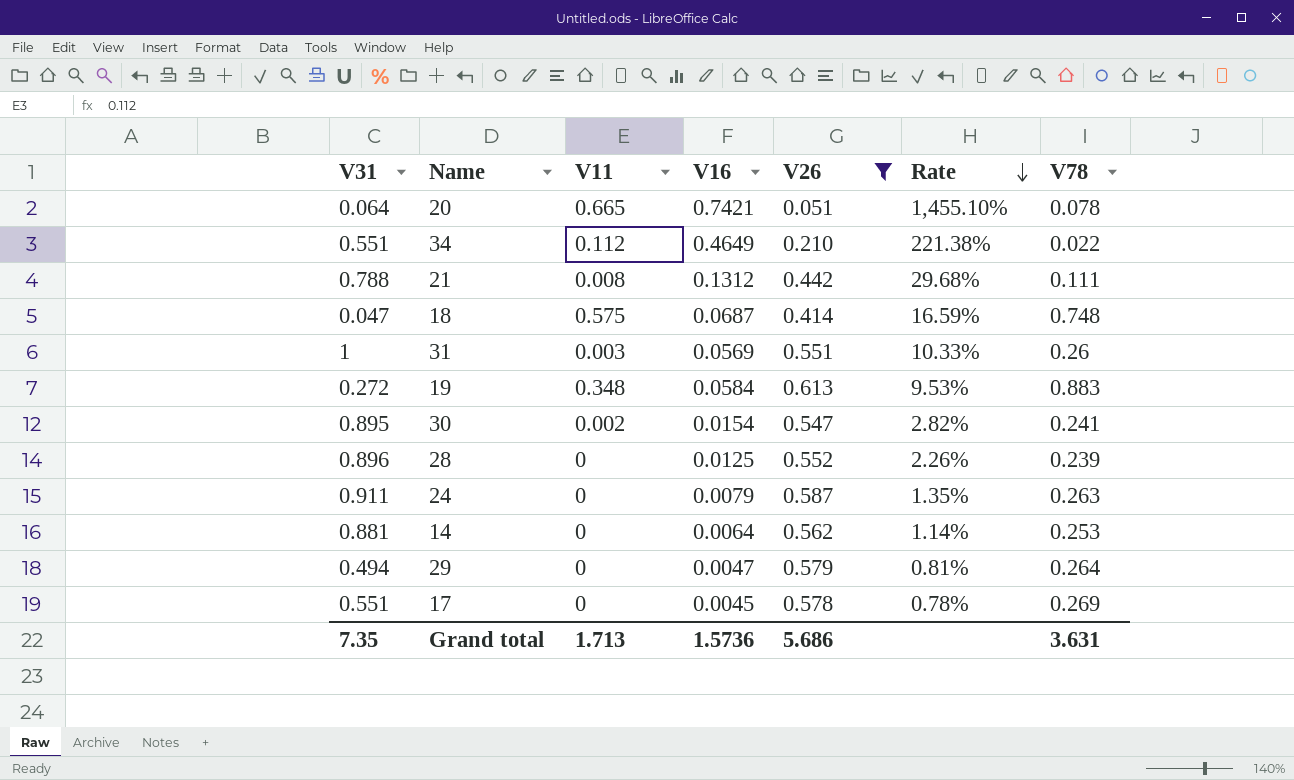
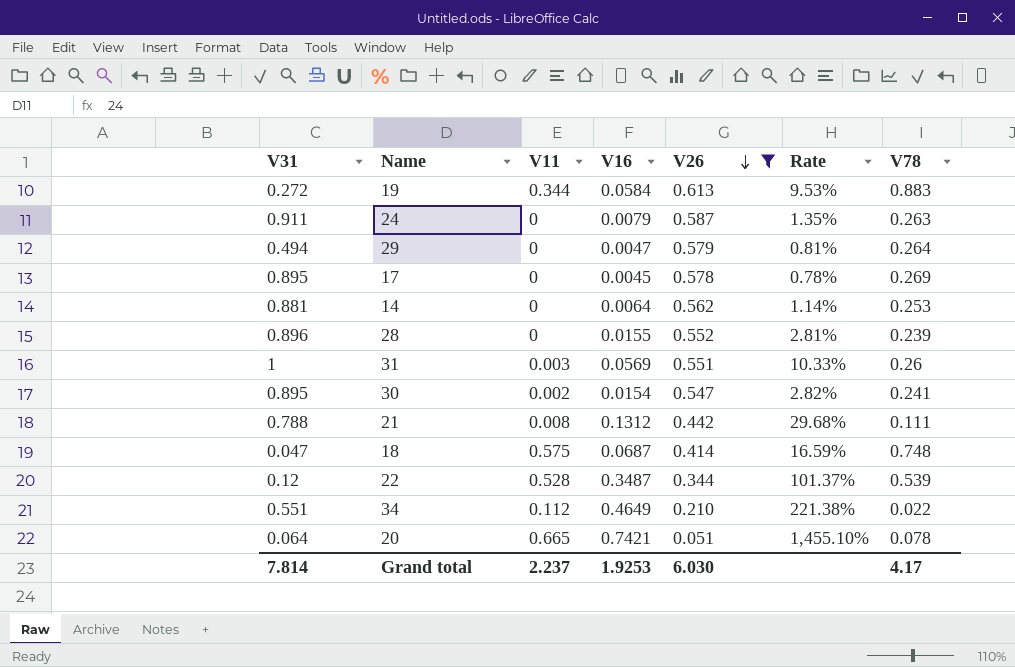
row order: Rate descending -> V26 descending
19 | V11: 0.348 -> 0.344
17 | V31: 0.551 -> 0.895
28 | V16: 0.0125 -> 0.0155
28 | Rate: 2.26% -> 2.81%
row 22: none -> 0.12 | 0.528 | 0.3487 | 0.344 | 101.37% | 0.539
Grand total | V31: 7.35 -> 7.814
Grand total | V11: 1.713 -> 2.237
Grand total | V16: 1.5736 -> 1.9253
Grand total | V26: 5.686 -> 6.030
Grand total | V78: 3.631 -> 4.17

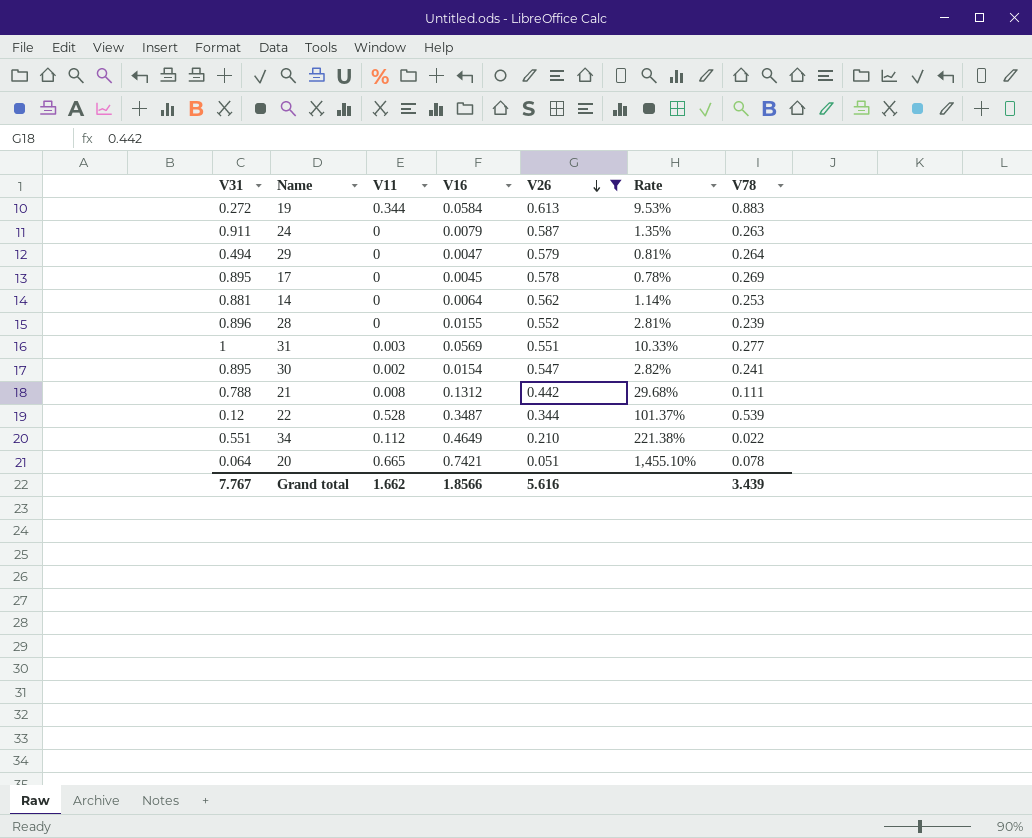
row 18: 0.047 | 0.575 | 0.0687 | 0.414 | 16.59% | 0.748 -> none
31 | V78: 0.26 -> 0.277
Grand total | V31: 7.814 -> 7.767
Grand total | V11: 2.237 -> 1.662
Grand total | V16: 1.9253 -> 1.8566
Grand total | V26: 6.030 -> 5.616
Grand total | V78: 4.17 -> 3.439

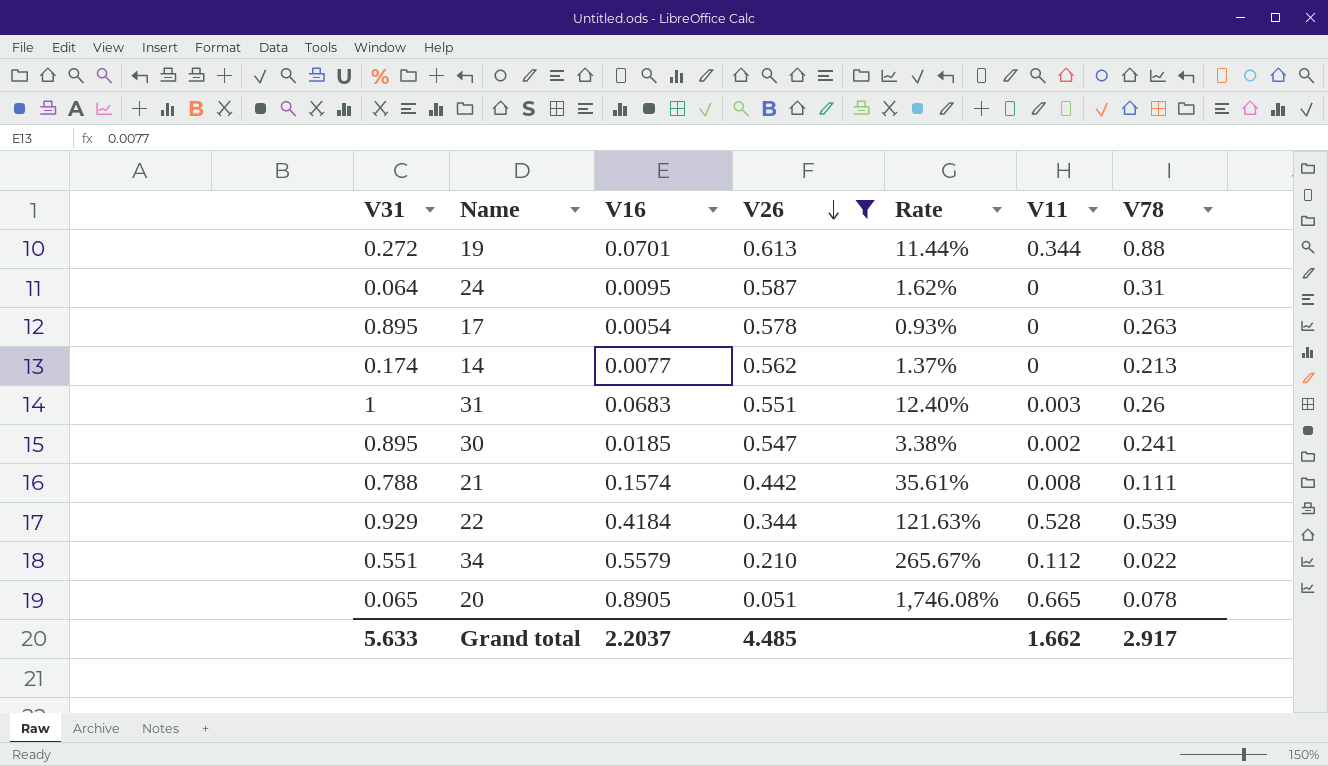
column V11 | position: 3 -> 6
row 29: 0.494 | 0 | 0.0047 | 0.579 | 0.81% | 0.264 -> none
row 28: 0.896 | 0 | 0.0155 | 0.552 | 2.81% | 0.239 -> none
19 | V16: 0.0584 -> 0.0701
19 | Rate: 9.53% -> 11.44%
19 | V78: 0.883 -> 0.88
24 | V31: 0.911 -> 0.064
24 | V16: 0.0079 -> 0.0095
24 | Rate: 1.35% -> 1.62%
24 | V78: 0.263 -> 0.31
17 | V16: 0.0045 -> 0.0054
17 | Rate: 0.78% -> 0.93%
17 | V78: 0.269 -> 0.263
14 | V31: 0.881 -> 0.174
14 | V16: 0.0064 -> 0.0077
14 | Rate: 1.14% -> 1.37%
14 | V78: 0.253 -> 0.213
31 | V16: 0.0569 -> 0.0683
31 | Rate: 10.33% -> 12.40%
31 | V78: 0.277 -> 0.26
30 | V16: 0.0154 -> 0.0185
30 | Rate: 2.82% -> 3.38%
21 | V16: 0.1312 -> 0.1574
21 | Rate: 29.68% -> 35.61%
22 | V31: 0.12 -> 0.929
22 | V16: 0.3487 -> 0.4184
22 | Rate: 101.37% -> 121.63%
34 | V16: 0.4649 -> 0.5579
34 | Rate: 221.38% -> 265.67%
20 | V31: 0.064 -> 0.065
20 | V16: 0.7421 -> 0.8905
20 | Rate: 1,455.10% -> 1,746.08%
Grand total | V31: 7.767 -> 5.633
Grand total | V16: 1.8566 -> 2.2037
Grand total | V26: 5.616 -> 4.485
Grand total | V78: 3.439 -> 2.917

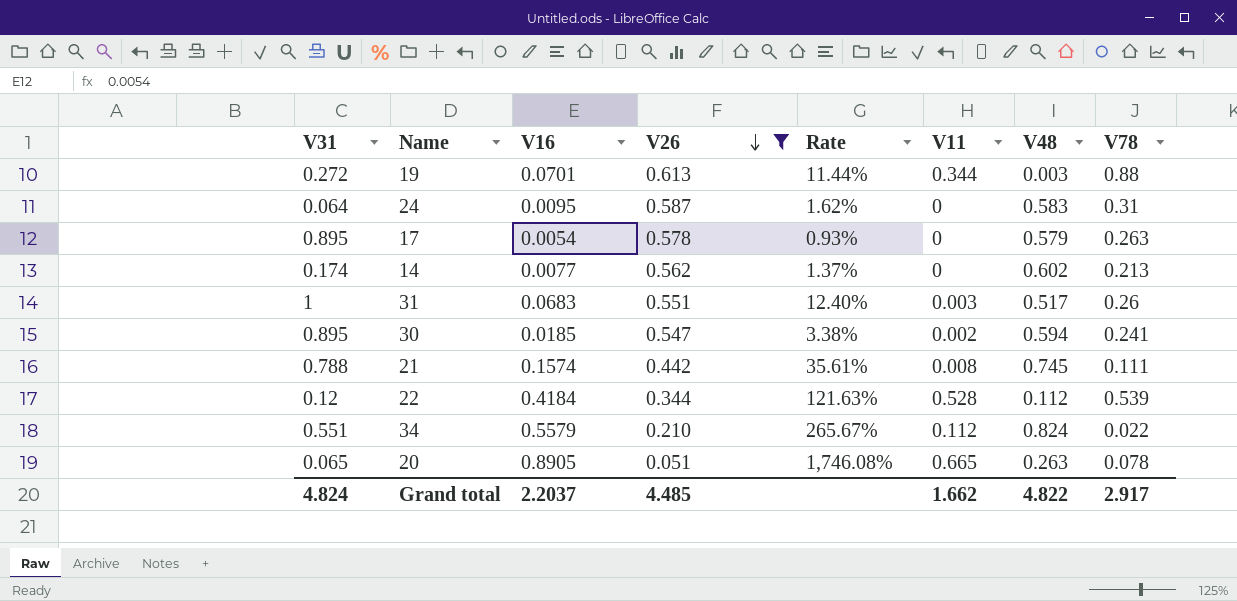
column V48 | position: none -> 7
22 | V31: 0.929 -> 0.12
Grand total | V31: 5.633 -> 4.824

